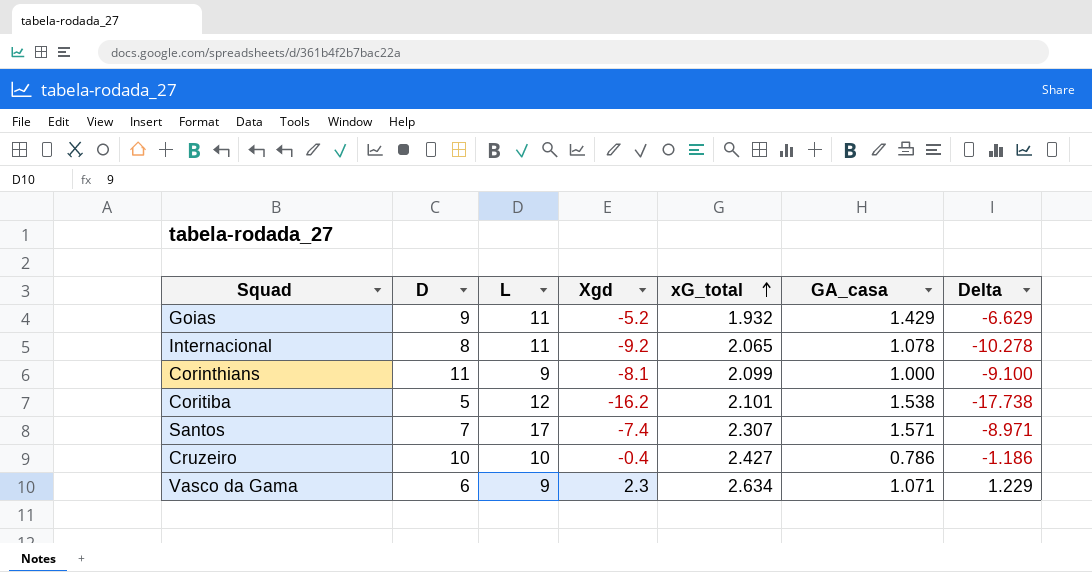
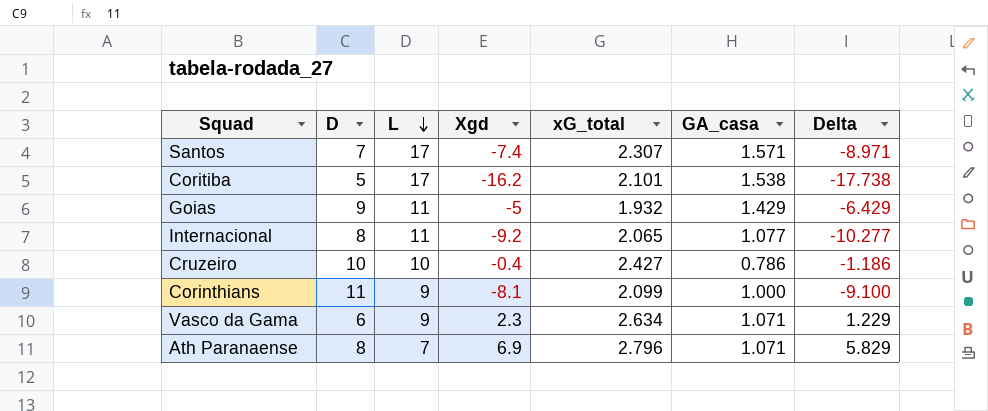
row order: xG_total ascending -> L descending
Coritiba | L: 12 -> 17
Goias | Xgd: -5.2 -> -5
Goias | Delta: -6.629 -> -6.429
Internacional | GA_casa: 1.078 -> 1.077
Internacional | Delta: -10.278 -> -10.277
row Ath Paranaense: none -> 8 | 7 | 6.9 | 2.796 | 1.071 | 5.829

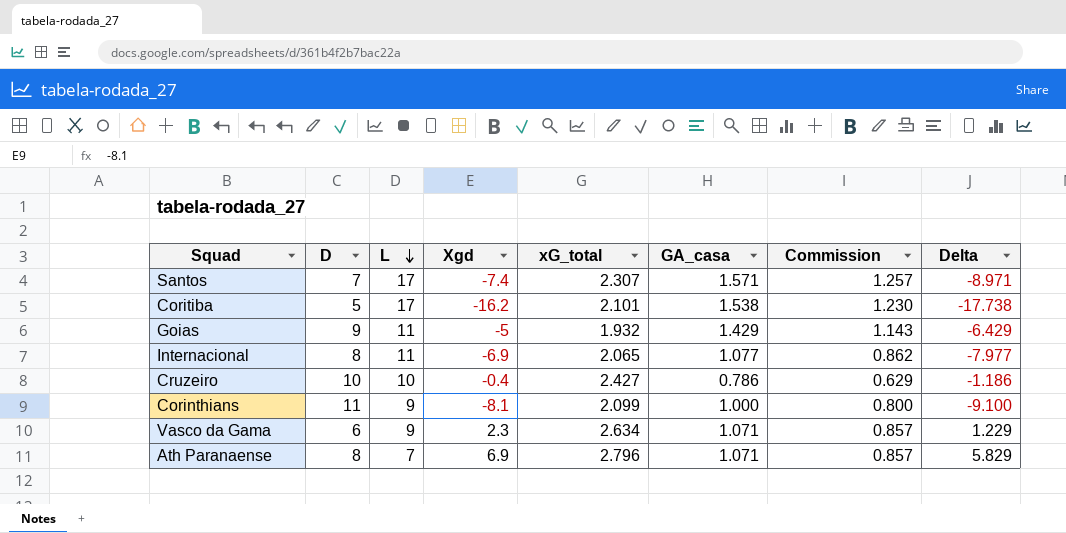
column Commission | formula: none -> [GA_casa] * 0.8
Internacional | Xgd: -9.2 -> -6.9
Internacional | Delta: -10.277 -> -7.977

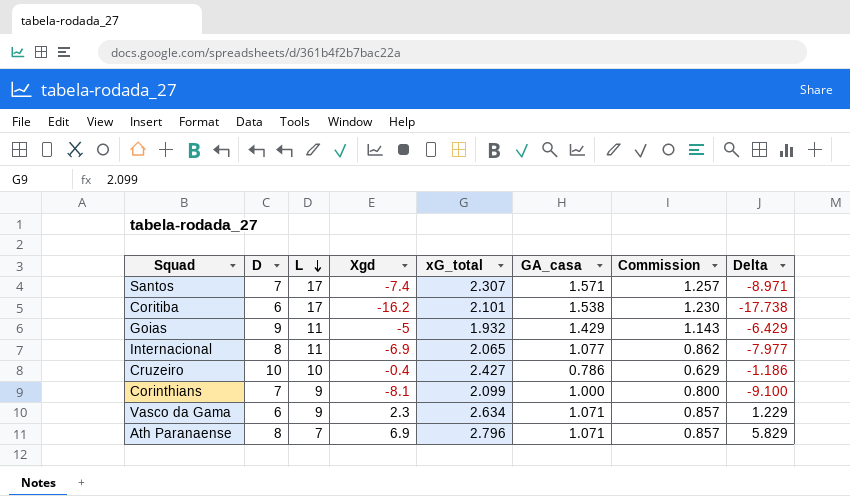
Coritiba | D: 5 -> 6
Corinthians | D: 11 -> 7

